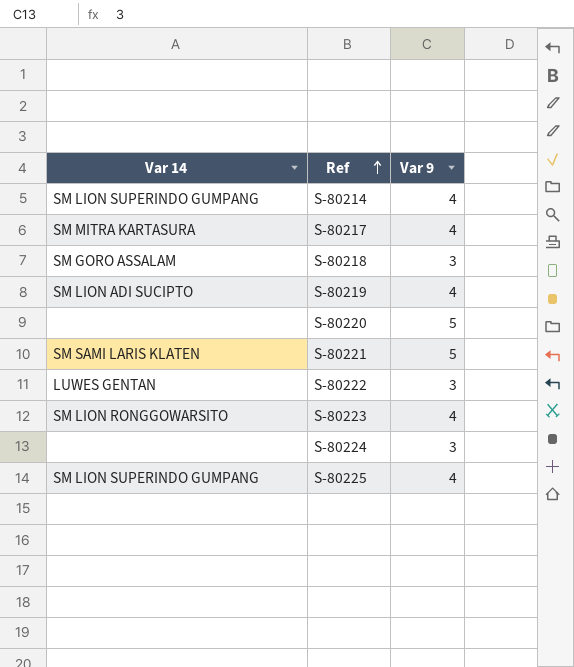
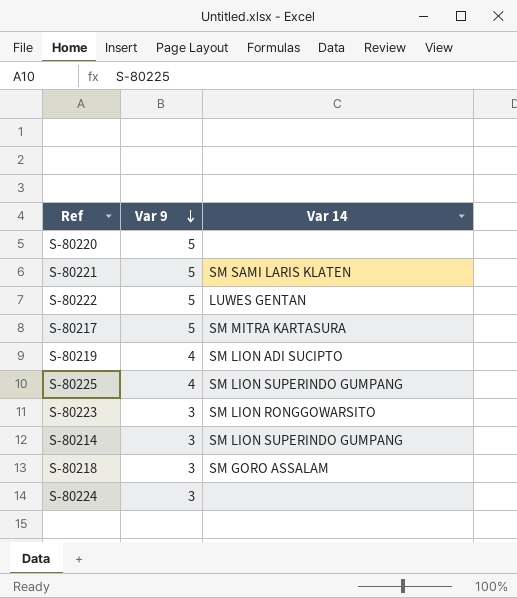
row order: Ref ascending -> Var 9 descending
column Var 14 | position: 1 -> 3
S-80222 | Var 9: 3 -> 5
S-80217 | Var 9: 4 -> 5
S-80223 | Var 9: 4 -> 3
S-80214 | Var 9: 4 -> 3

